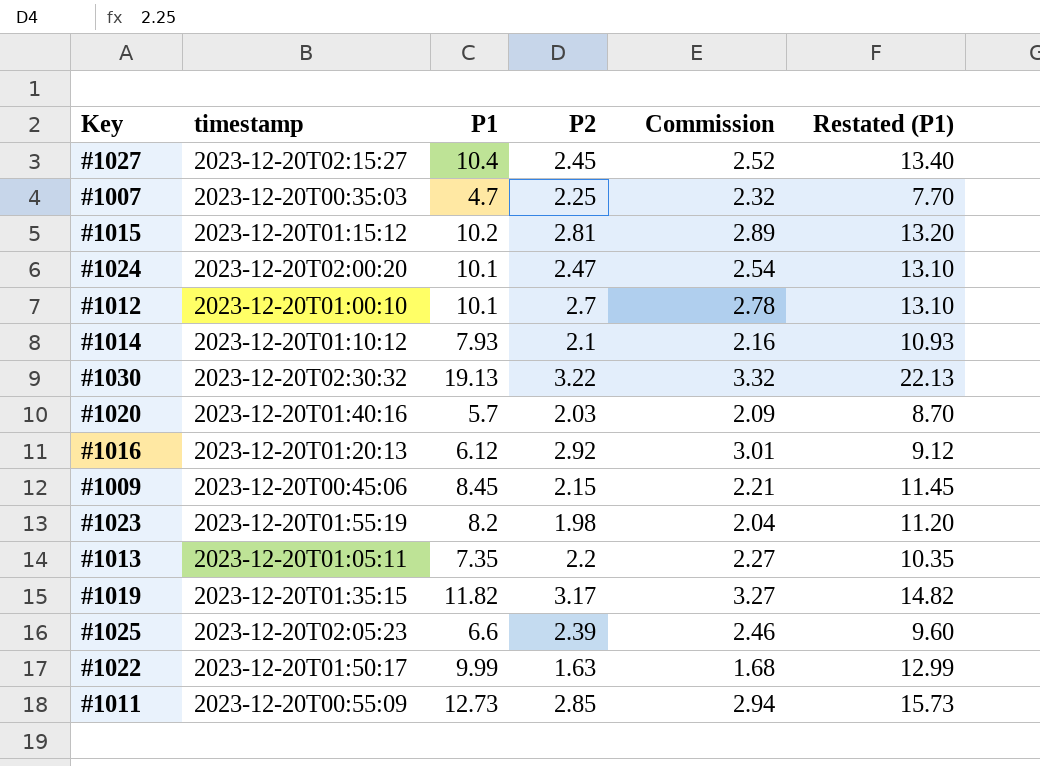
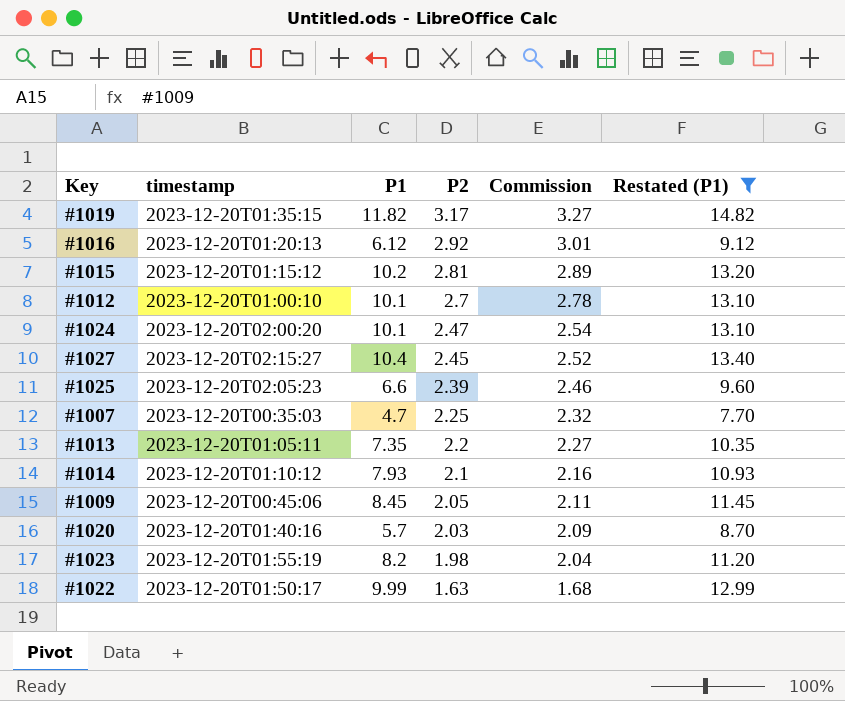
filter: none -> Restated (P1) <= 14.82
row order: none -> P2 descending
#1009 | P2: 2.15 -> 2.05
#1009 | Commission: 2.21 -> 2.11

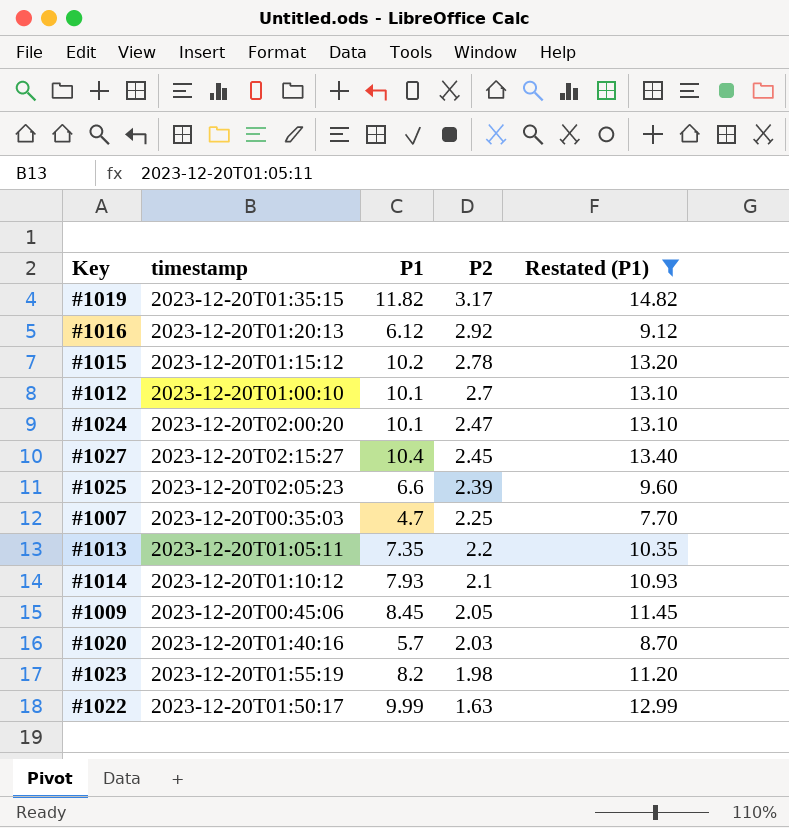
column Commission | formula: [P2] * 1.03 -> none
#1015 | P2: 2.81 -> 2.78

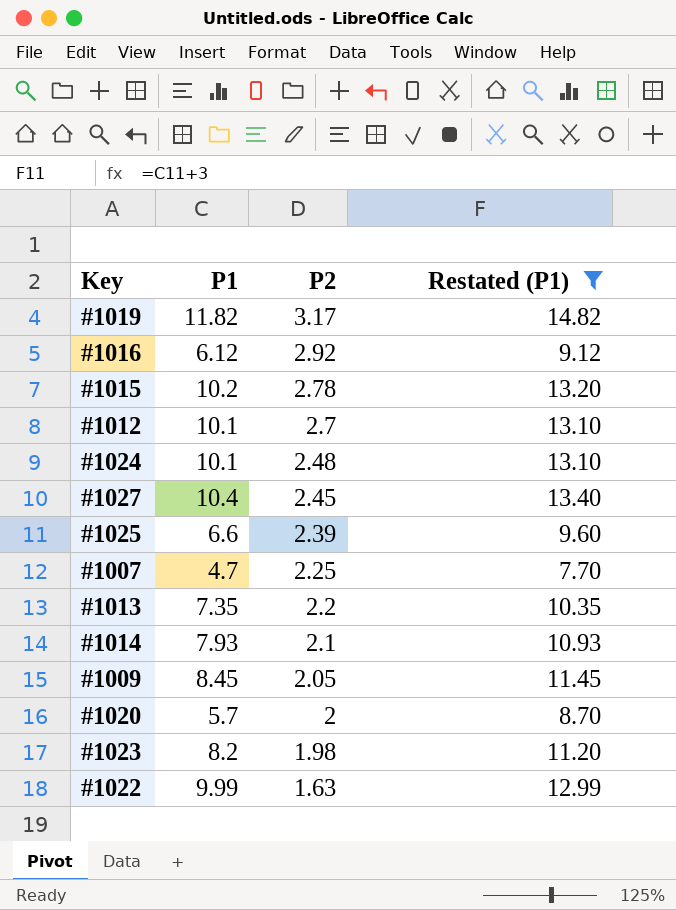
column timestamp | position: 2 -> none
#1024 | P2: 2.47 -> 2.48
#1020 | P2: 2.03 -> 2

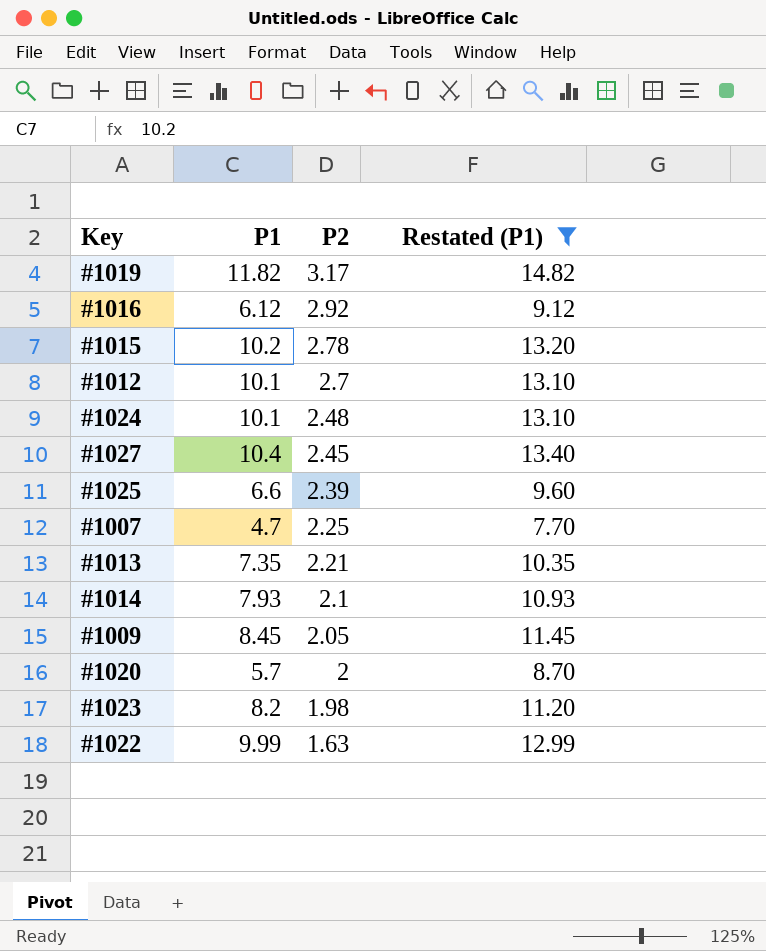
#1013 | P2: 2.2 -> 2.21

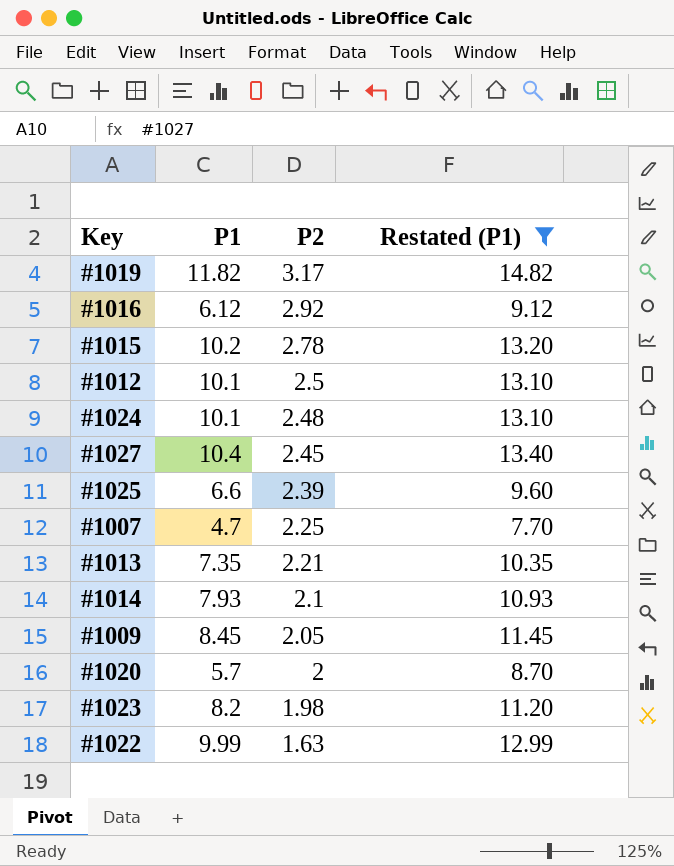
#1012 | P2: 2.7 -> 2.5

